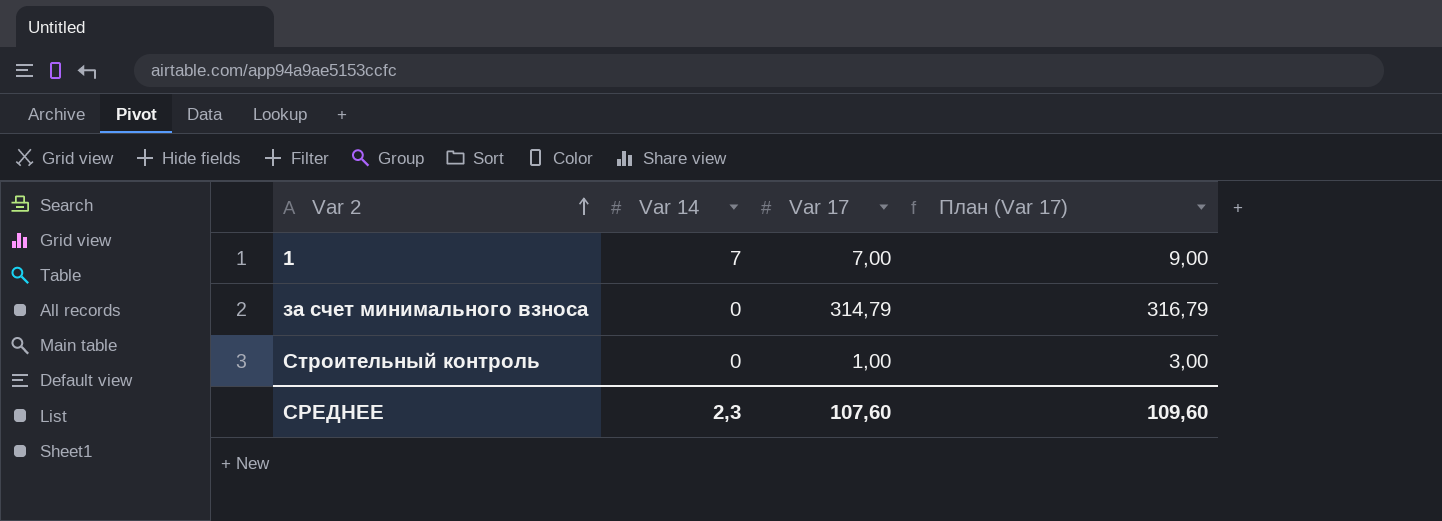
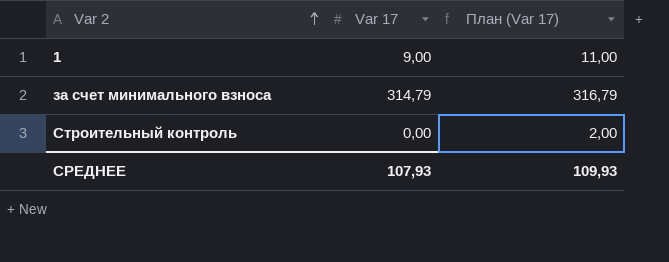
column Var 14 | position: 2 -> none
1 | Var 17: 7,00 -> 9,00
1 | План (Var 17): 9,00 -> 11,00
Строительный контроль | Var 17: 1,00 -> 0,00
Строительный контроль | План (Var 17): 3,00 -> 2,00
СРЕДНЕЕ | Var 17: 107,60 -> 107,93
СРЕДНЕЕ | План (Var 17): 109,60 -> 109,93

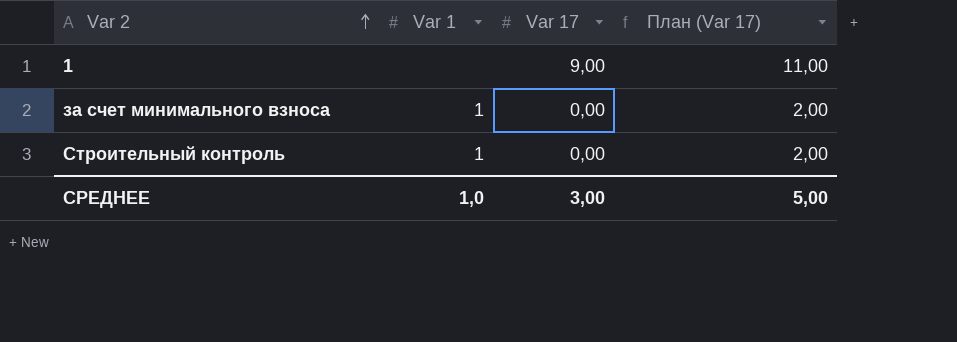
column Var 1 | position: none -> 2
за счет минимального взноса | Var 17: 314,79 -> 0,00
за счет минимального взноса | План (Var 17): 316,79 -> 2,00
СРЕДНЕЕ | Var 17: 107,93 -> 3,00
СРЕДНЕЕ | План (Var 17): 109,93 -> 5,00

